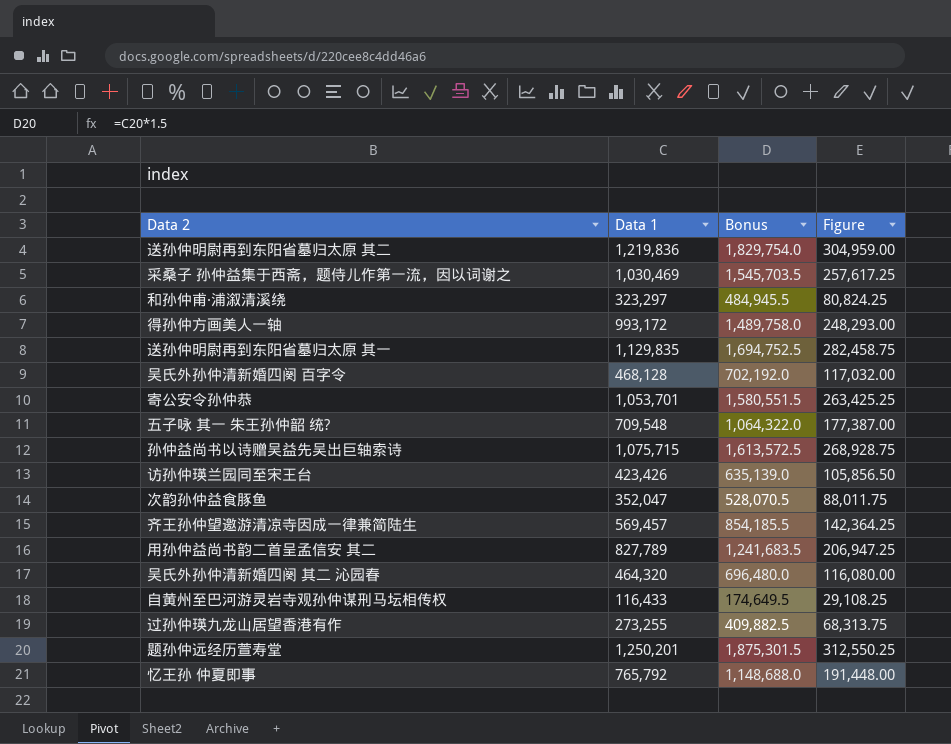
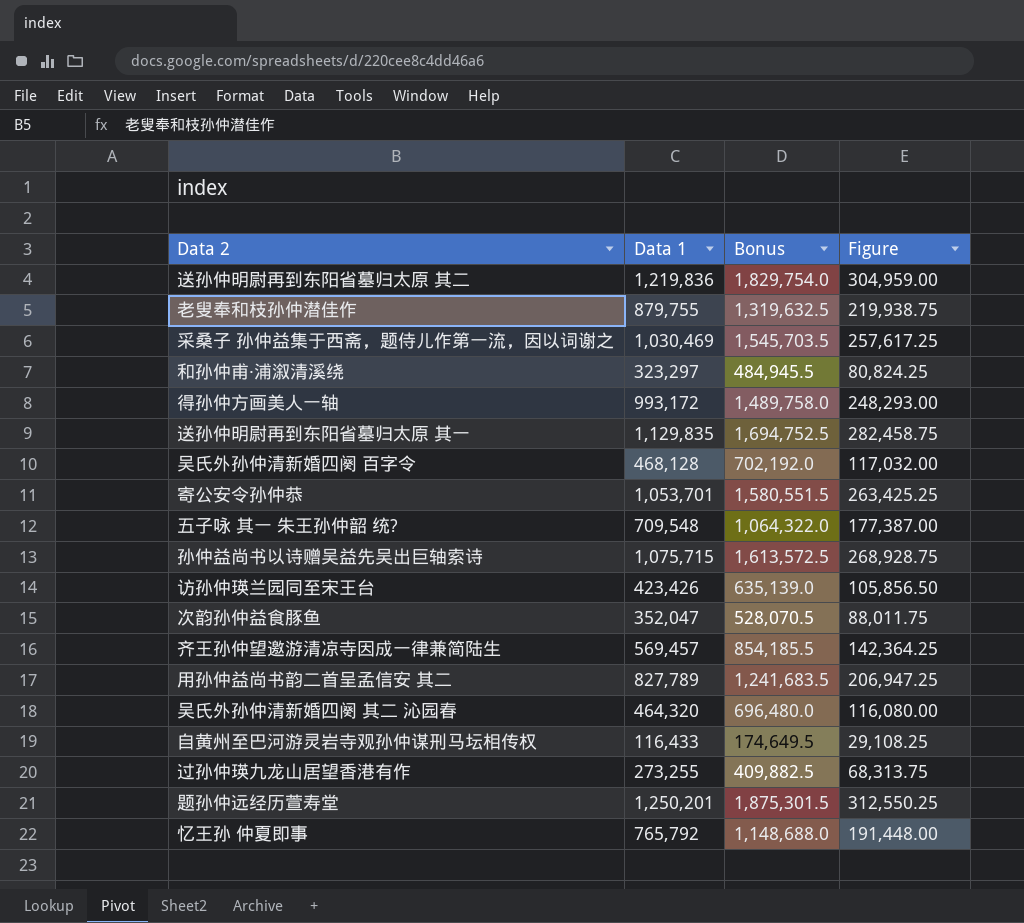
row 老叟奉和枝孙仲潜佳作: none -> 879,755 | 1,319,632.5 | 219,938.75

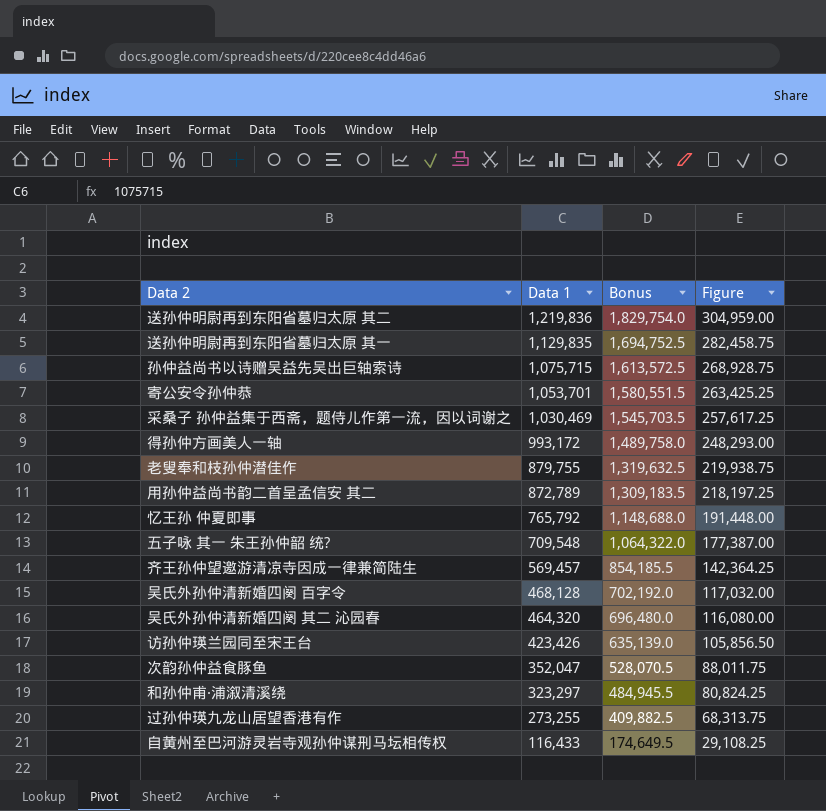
row order: none -> Data 1 descending
row 题孙仲远经历萱寿堂: 1,250,201 | 1,875,301.5 | 312,550.25 -> none
用孙仲益尚书韵二首呈孟信安 其二 | Data 1: 827,789 -> 872,789
用孙仲益尚书韵二首呈孟信安 其二 | Bonus: 1,241,683.5 -> 1,309,183.5
用孙仲益尚书韵二首呈孟信安 其二 | Figure: 206,947.25 -> 218,197.25

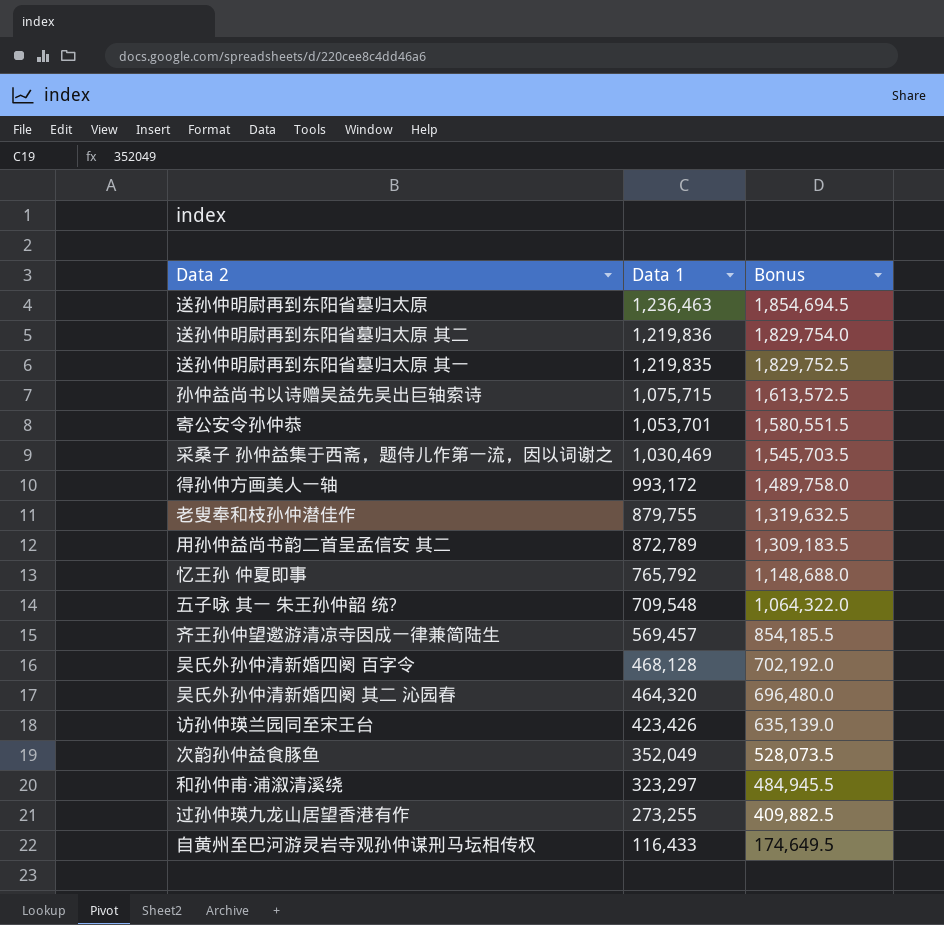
column Figure | formula: [Data 1] * 0.25 -> none
row 送孙仲明尉再到东阳省墓归太原: none -> 1,236,463 | 1,854,694.5
送孙仲明尉再到东阳省墓归太原 其一 | Data 1: 1,129,835 -> 1,219,835
送孙仲明尉再到东阳省墓归太原 其一 | Bonus: 1,694,752.5 -> 1,829,752.5
次韵孙仲益食豚鱼 | Data 1: 352,047 -> 352,049
次韵孙仲益食豚鱼 | Bonus: 528,070.5 -> 528,073.5

